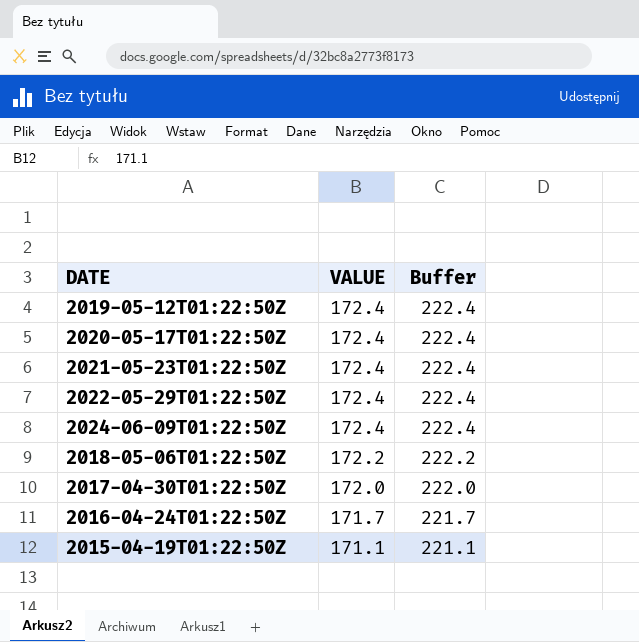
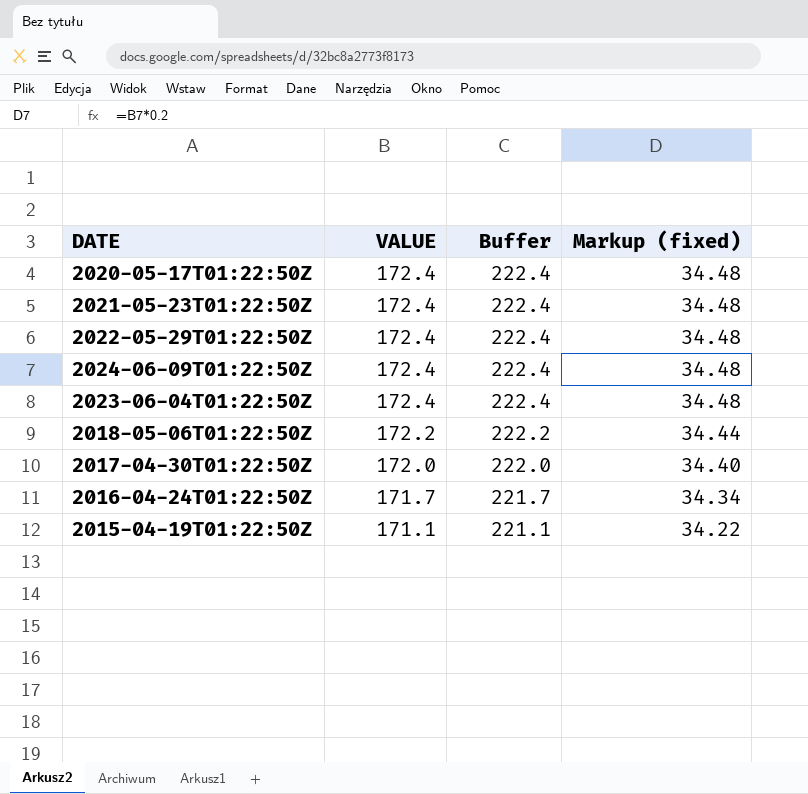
column Markup (fixed) | formula: none -> [VALUE] * 0.2
row 2019-05-12T01:22:50Z: 172.4 | 222.4 -> none
row 2023-06-04T01:22:50Z: none -> 172.4 | 222.4 | 34.48

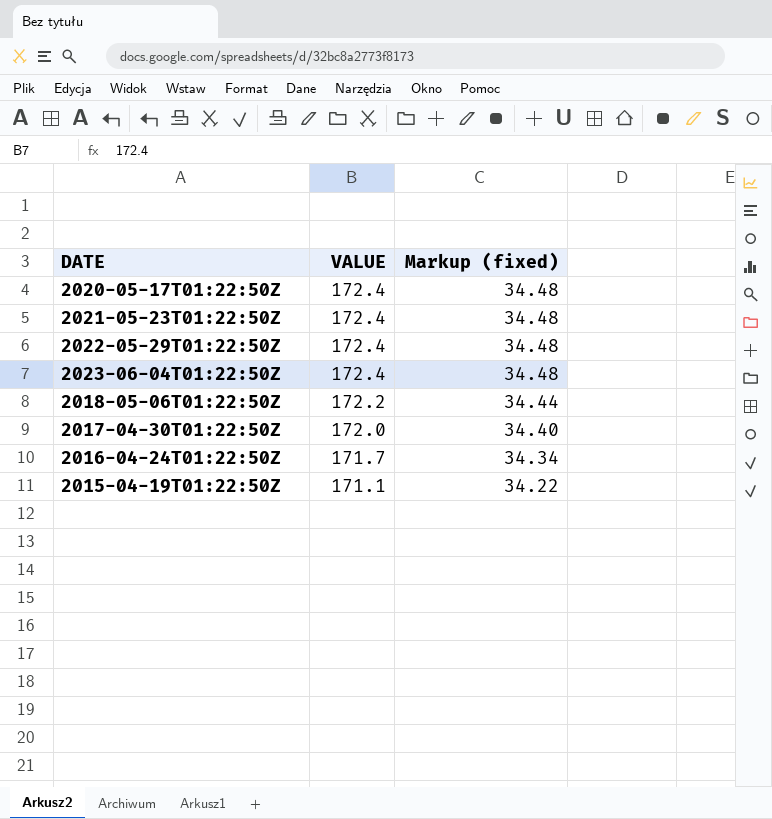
column Buffer | formula: [VALUE] + 50 -> none
row 2024-06-09T01:22:50Z: 172.4 | 222.4 | 34.48 -> none

